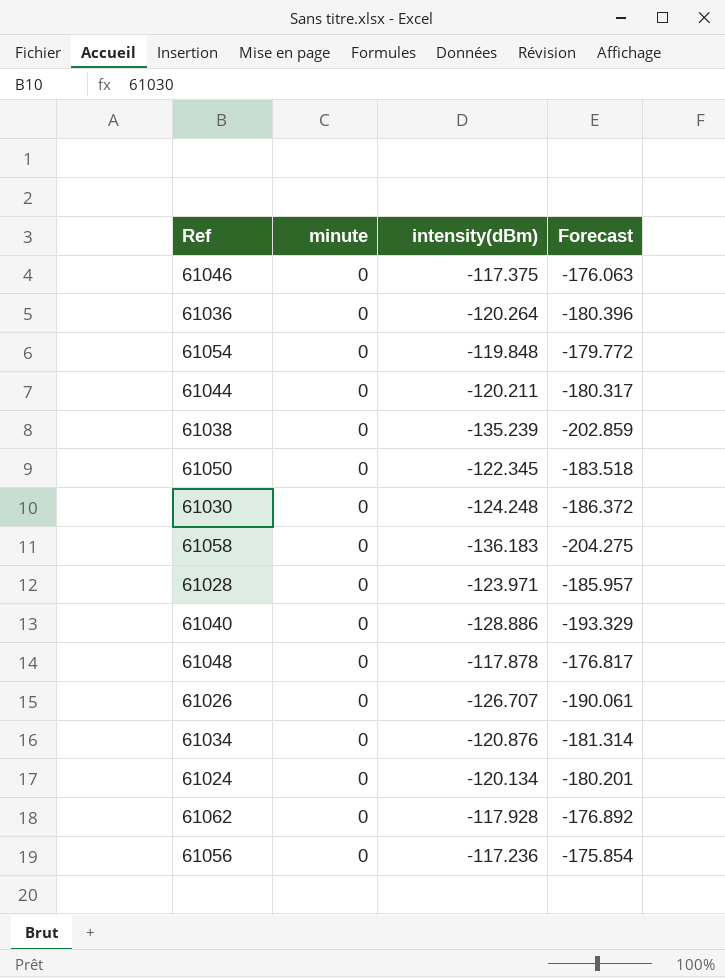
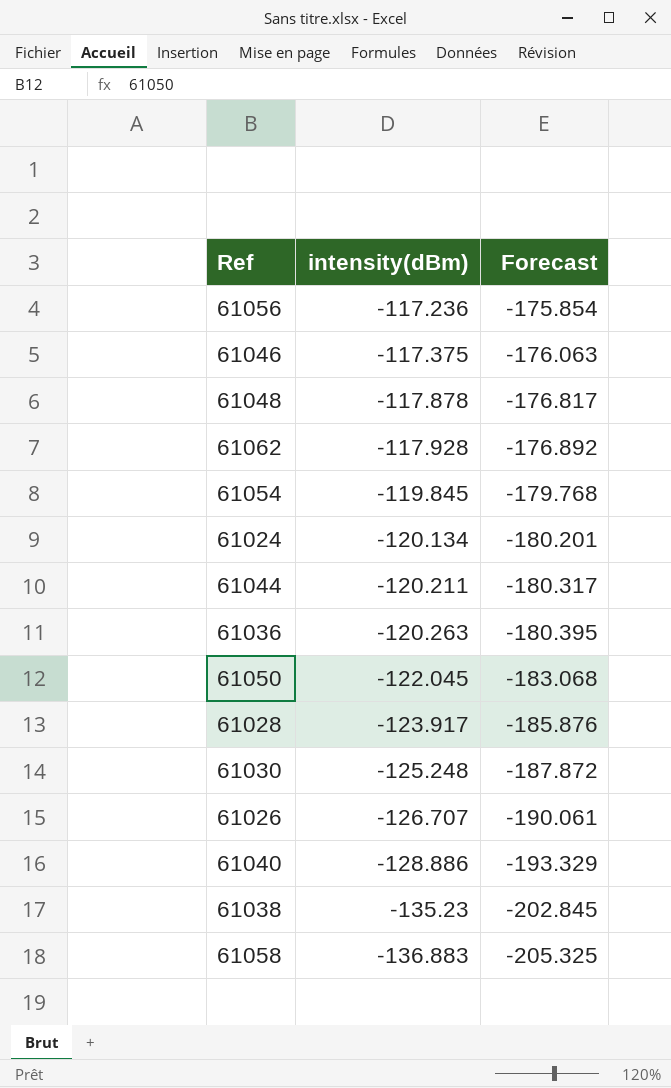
row order: none -> intensity(dBm) descending
column minute | position: 2 -> none
row 61034: 0 | -120.876 | -181.314 -> none
61054 | intensity(dBm): -119.848 -> -119.845
61054 | Forecast: -179.772 -> -179.768
61036 | intensity(dBm): -120.264 -> -120.263
61036 | Forecast: -180.396 -> -180.395
61050 | intensity(dBm): -122.345 -> -122.045
61050 | Forecast: -183.518 -> -183.068
61028 | intensity(dBm): -123.971 -> -123.917
61028 | Forecast: -185.957 -> -185.876
61030 | intensity(dBm): -124.248 -> -125.248
61030 | Forecast: -186.372 -> -187.872
61038 | intensity(dBm): -135.239 -> -135.23
61038 | Forecast: -202.859 -> -202.845
61058 | intensity(dBm): -136.183 -> -136.883
61058 | Forecast: -204.275 -> -205.325

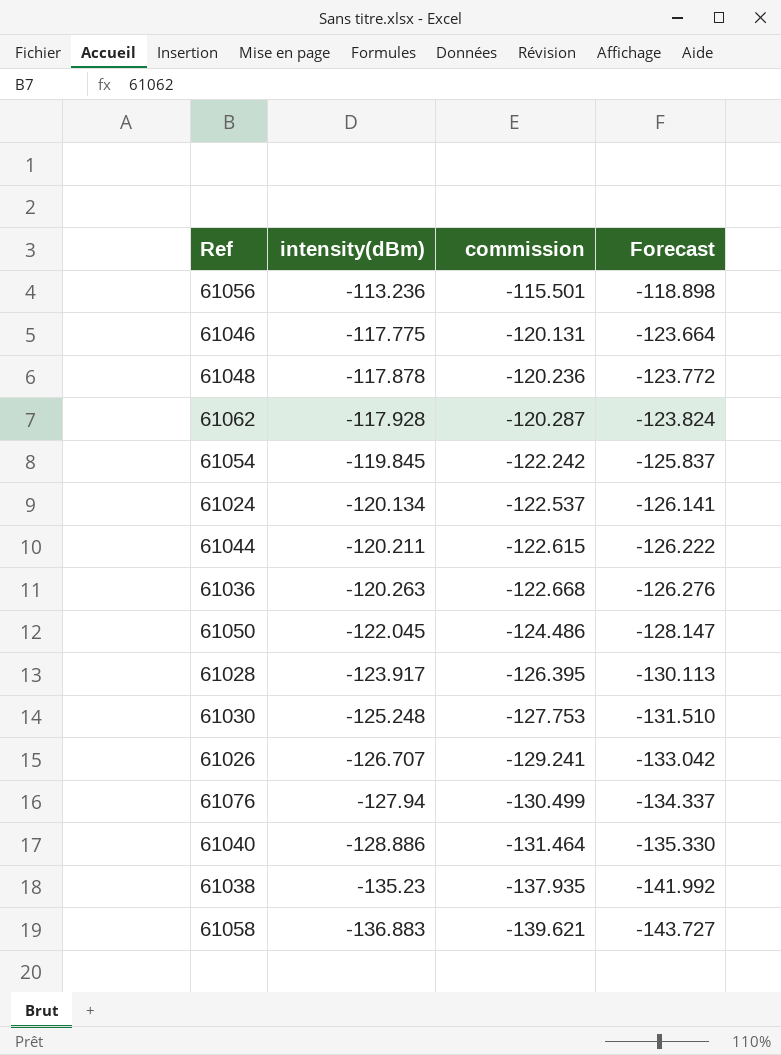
column commission | formula: none -> [intensity(dBm)] * 1.02
column Forecast | formula: [intensity(dBm)] * 1.5 -> [intensity(dBm)] * 1.05
61056 | intensity(dBm): -117.236 -> -113.236
61046 | intensity(dBm): -117.375 -> -117.775
row 61076: none -> -127.94 | -130.499 | -134.337

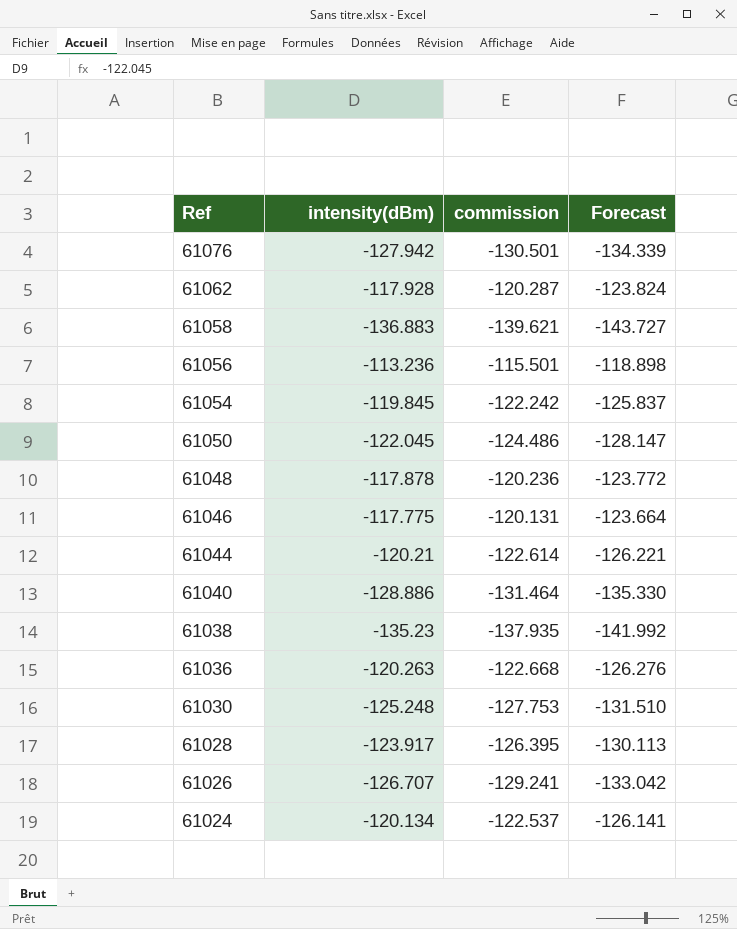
row order: intensity(dBm) descending -> Ref descending
61076 | intensity(dBm): -127.94 -> -127.942
61076 | commission: -130.499 -> -130.501
61076 | Forecast: -134.337 -> -134.339
61044 | intensity(dBm): -120.211 -> -120.21
61044 | commission: -122.615 -> -122.614
61044 | Forecast: -126.222 -> -126.221

